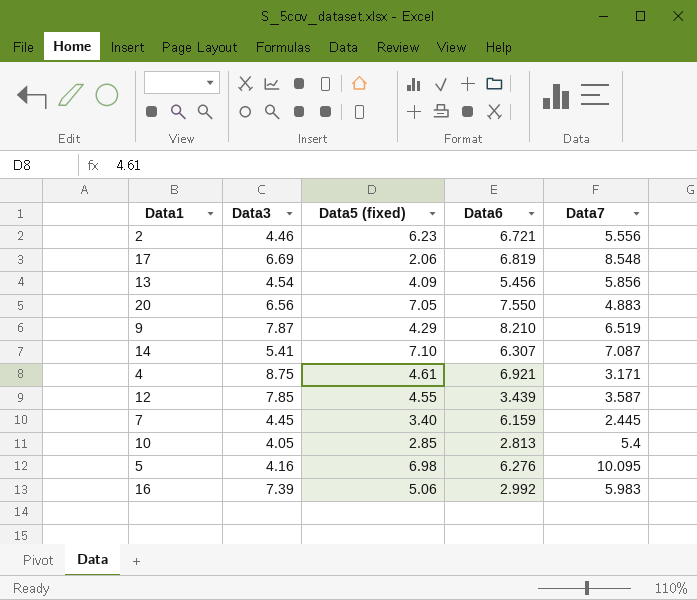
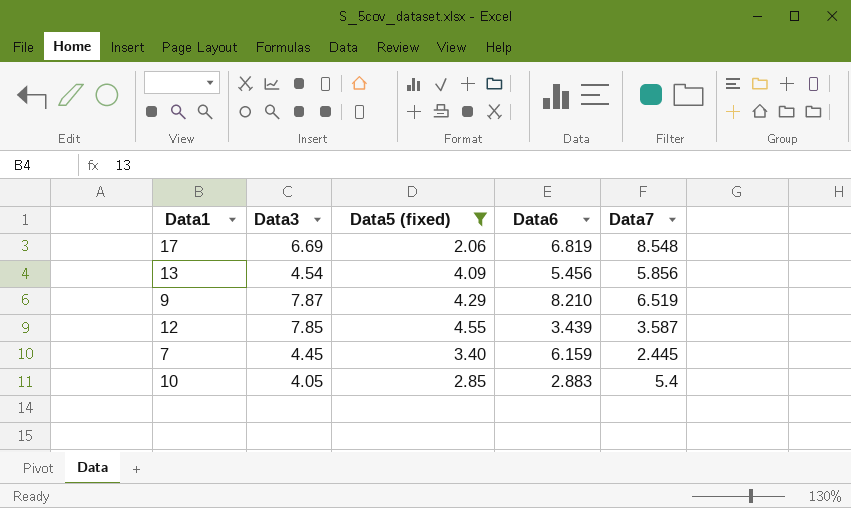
filter: none -> Data5 (fixed) <= 4.55
10 | Data6: 2.813 -> 2.883

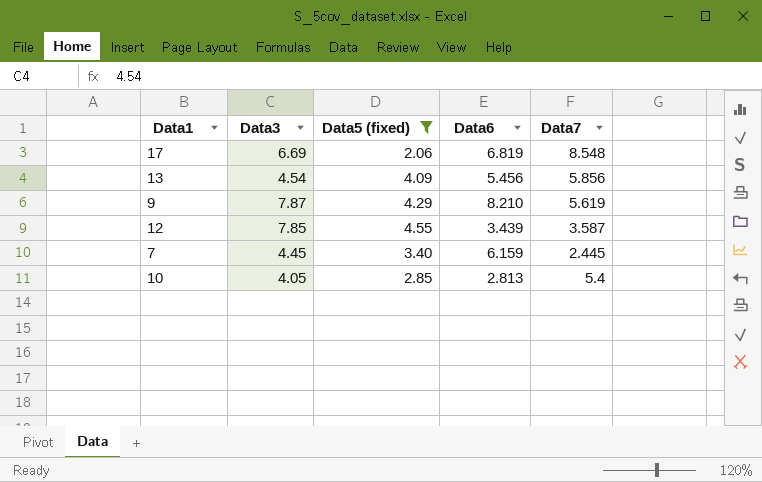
9 | Data7: 6.519 -> 5.619
10 | Data6: 2.883 -> 2.813

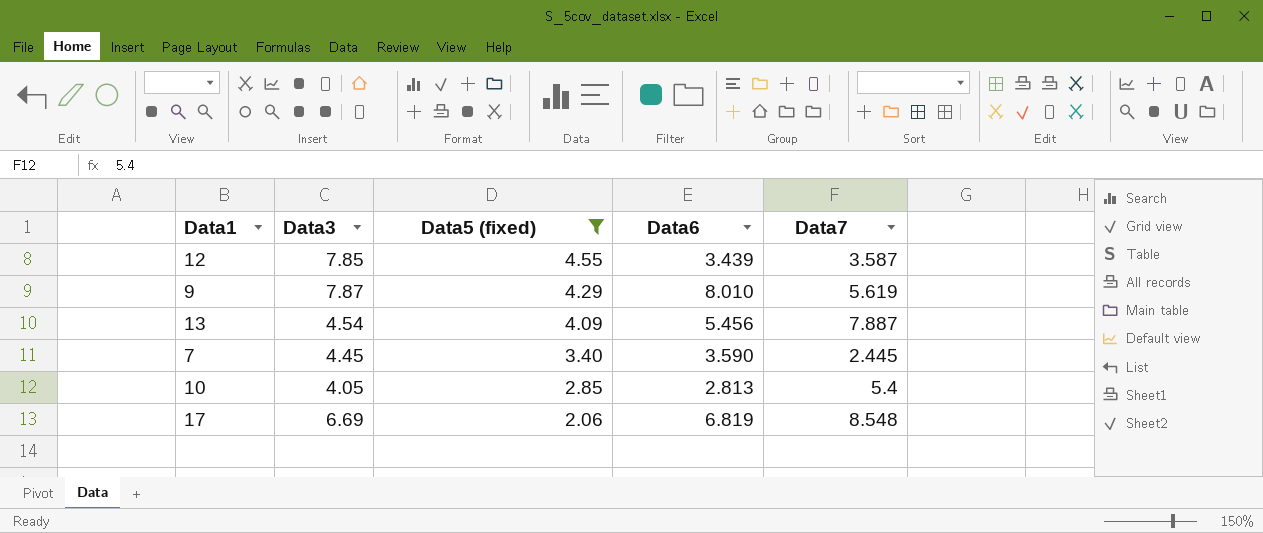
row order: none -> Data5 (fixed) descending
9 | Data6: 8.210 -> 8.010
13 | Data7: 5.856 -> 7.887
7 | Data6: 6.159 -> 3.590

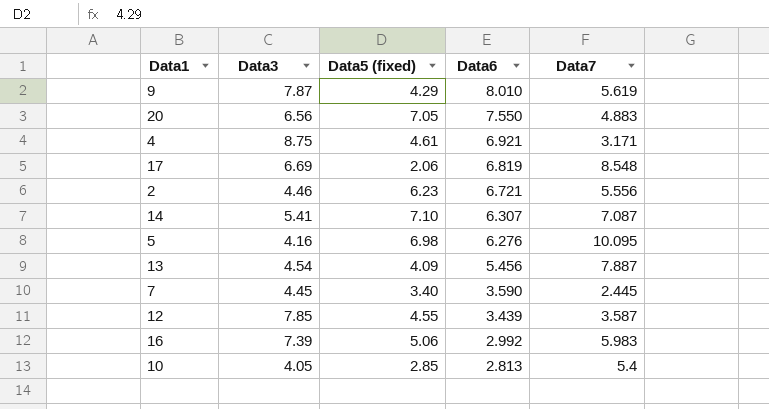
filter: Data5 (fixed) <= 4.55 -> none
row order: Data5 (fixed) descending -> Data6 descending

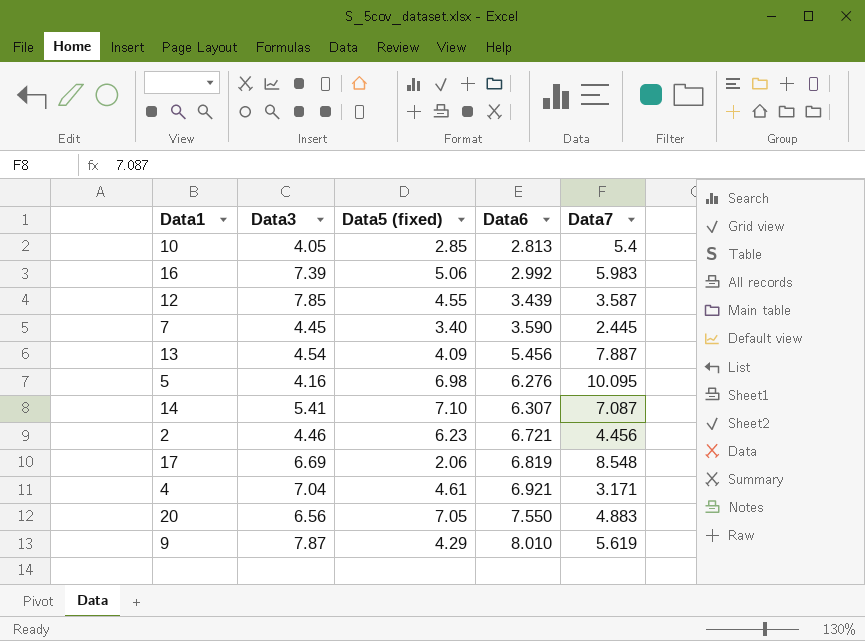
row order: Data6 descending -> Data6 ascending
2 | Data7: 5.556 -> 4.456
4 | Data3: 8.75 -> 7.04

